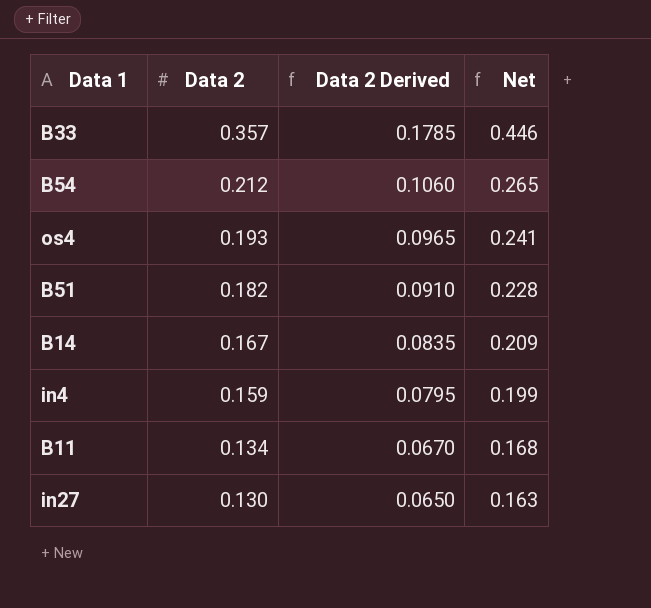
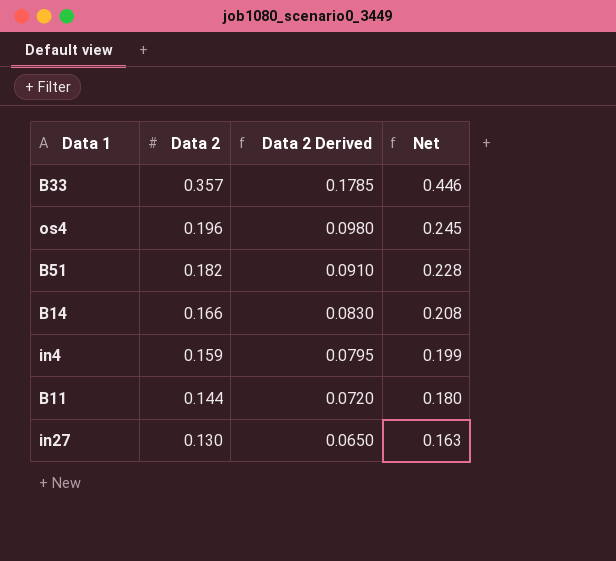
row B54: 0.212 | 0.1060 | 0.265 -> none
os4 | Data 2: 0.193 -> 0.196
os4 | Data 2 Derived: 0.0965 -> 0.0980
os4 | Net: 0.241 -> 0.245
B14 | Data 2: 0.167 -> 0.166
B14 | Data 2 Derived: 0.0835 -> 0.0830
B14 | Net: 0.209 -> 0.208
B11 | Data 2: 0.134 -> 0.144
B11 | Data 2 Derived: 0.0670 -> 0.0720
B11 | Net: 0.168 -> 0.180

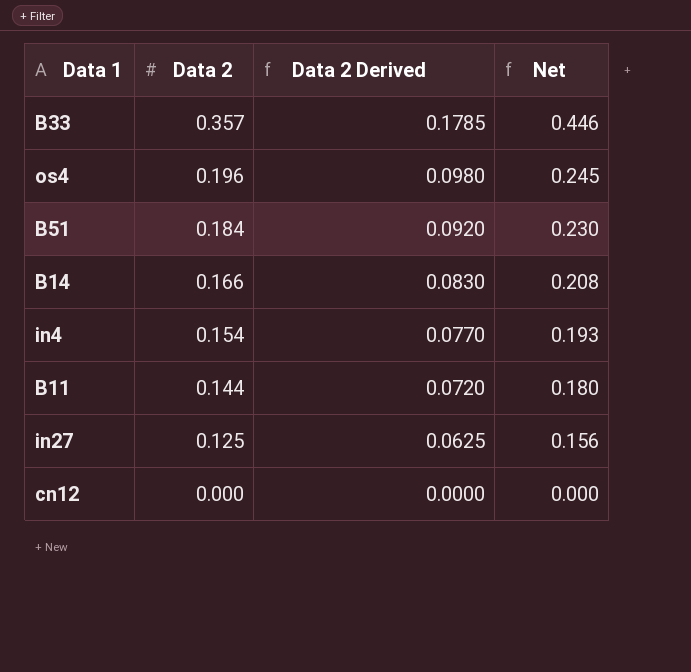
B51 | Data 2: 0.182 -> 0.184
B51 | Data 2 Derived: 0.0910 -> 0.0920
B51 | Net: 0.228 -> 0.230
in4 | Data 2: 0.159 -> 0.154
in4 | Data 2 Derived: 0.0795 -> 0.0770
in4 | Net: 0.199 -> 0.193
in27 | Data 2: 0.130 -> 0.125
in27 | Data 2 Derived: 0.0650 -> 0.0625
in27 | Net: 0.163 -> 0.156
row cn12: none -> 0.000 | 0.0000 | 0.000

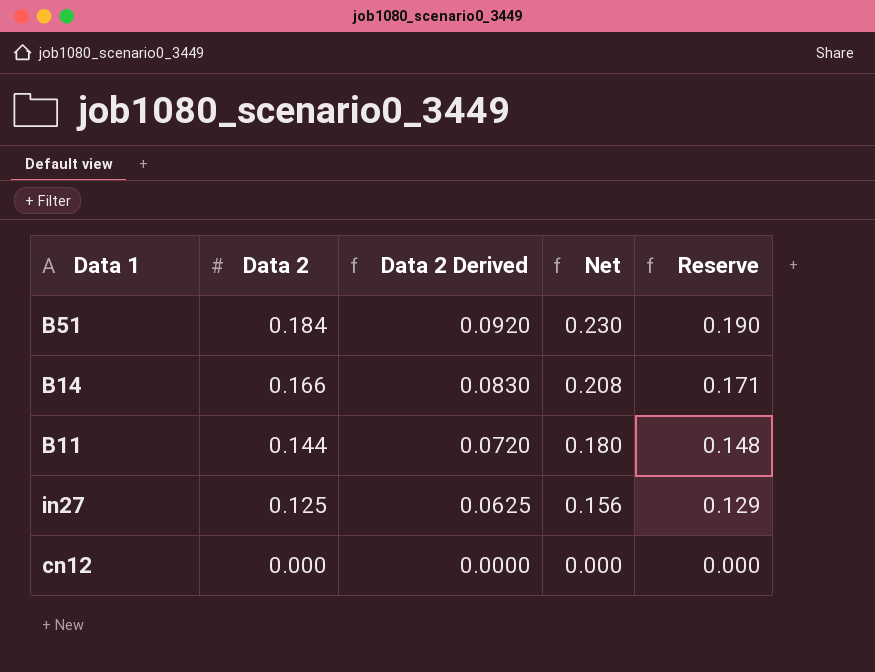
column Reserve | formula: none -> [Data 2] * 1.03
row B33: 0.357 | 0.1785 | 0.446 -> none
row os4: 0.196 | 0.0980 | 0.245 -> none
row in4: 0.154 | 0.0770 | 0.193 -> none

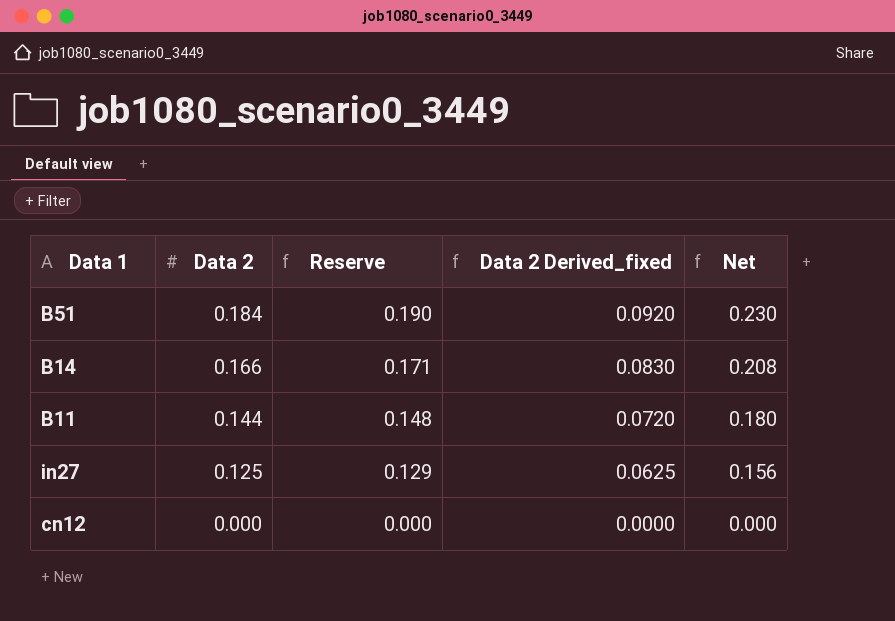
column Reserve | position: 5 -> 3
column name: Data 2 Derived -> Data 2 Derived_fixed

